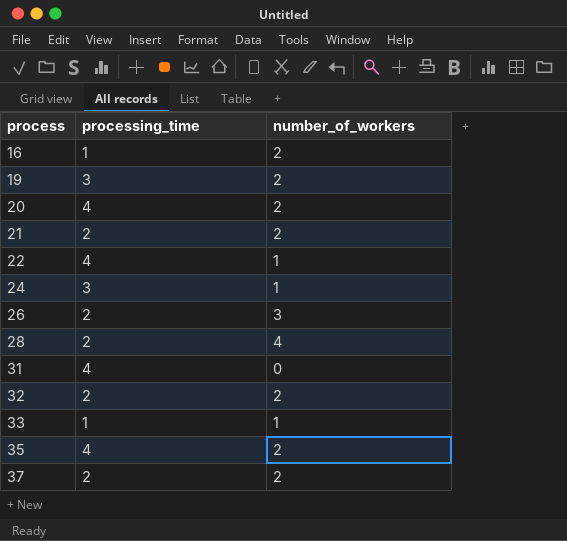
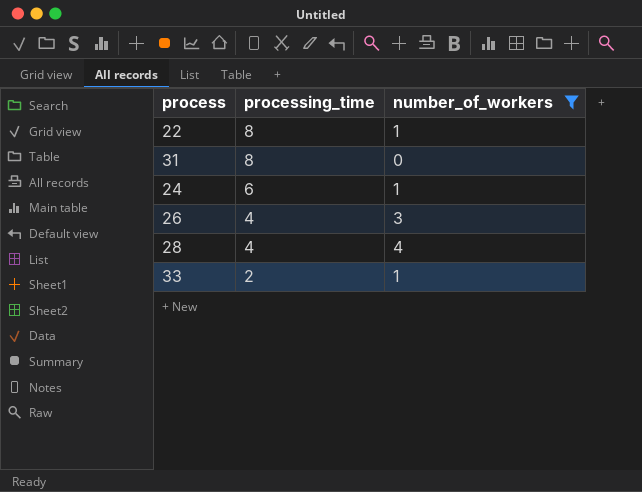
filter: none -> number_of_workers != 2
row order: process ascending -> processing_time descending
22 | processing_time: 4 -> 8
31 | processing_time: 4 -> 8
24 | processing_time: 3 -> 6
26 | processing_time: 2 -> 4
28 | processing_time: 2 -> 4
33 | processing_time: 1 -> 2

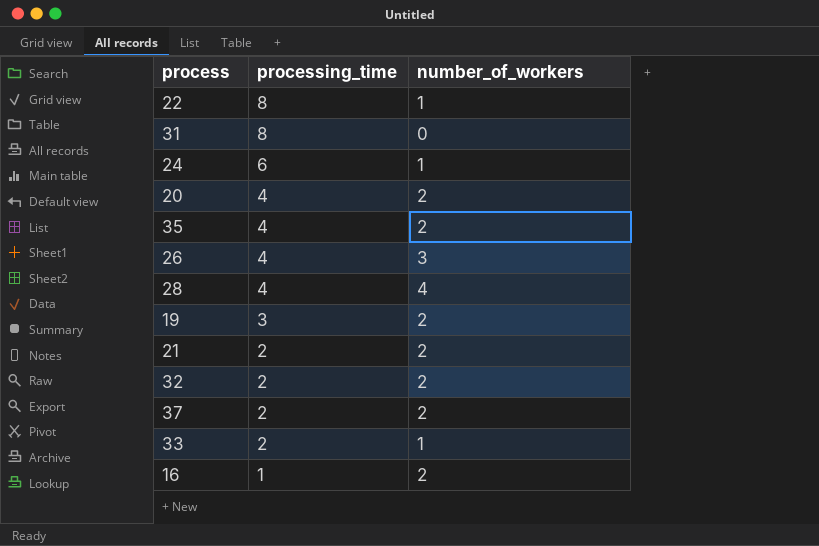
filter: number_of_workers != 2 -> none

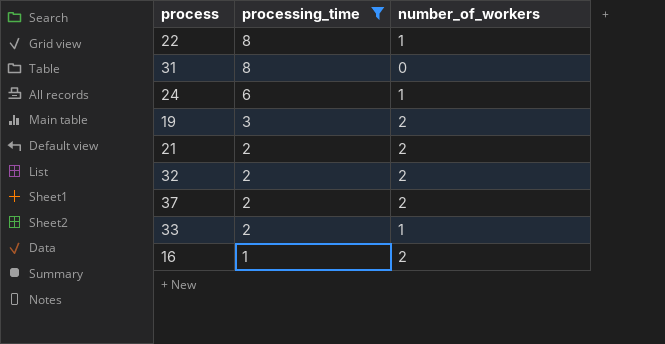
filter: none -> processing_time != 4

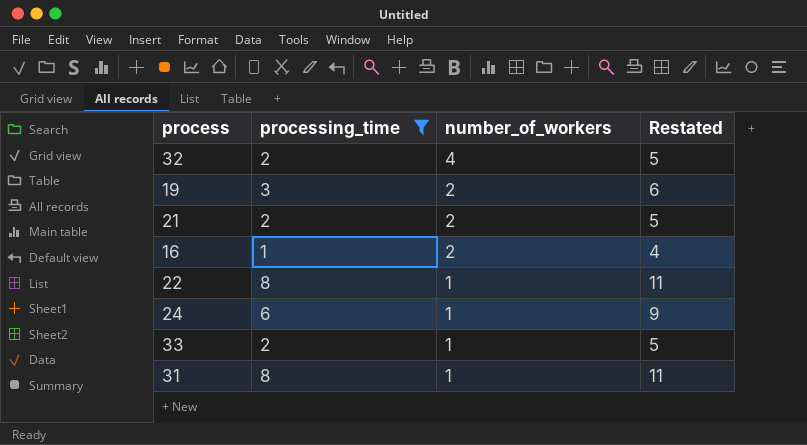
row order: processing_time descending -> number_of_workers descending
column Restated | formula: none -> [processing_time] + 3
row 37: 2 | 2 -> none
32 | number_of_workers: 2 -> 4
31 | number_of_workers: 0 -> 1

